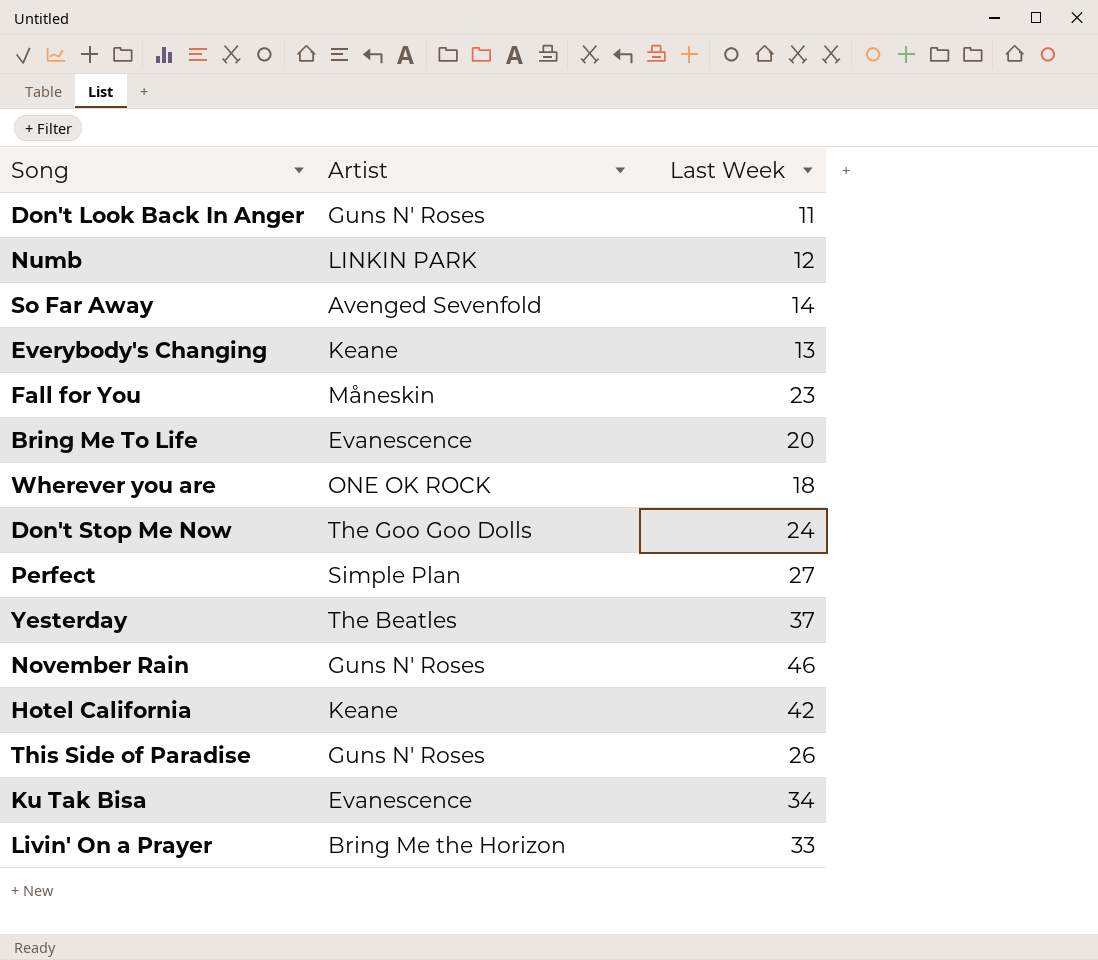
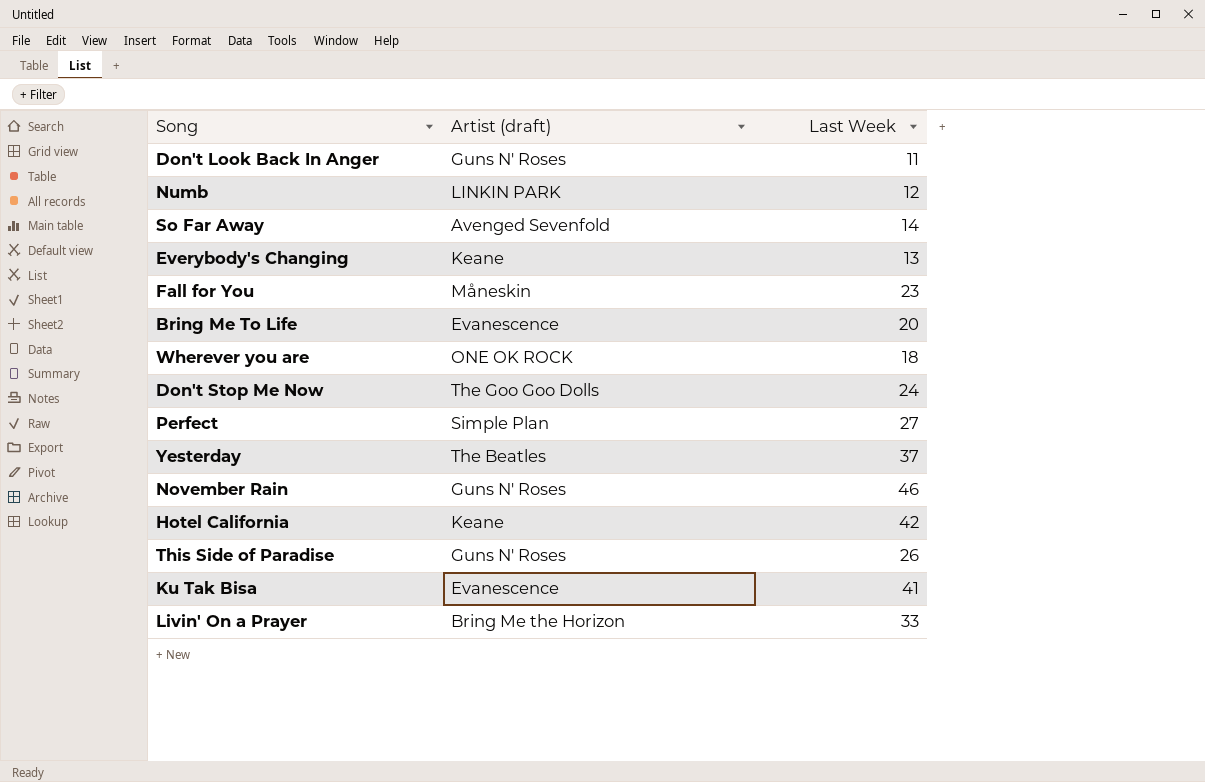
column name: Artist -> Artist (draft)
Ku Tak Bisa | Last Week: 34 -> 41

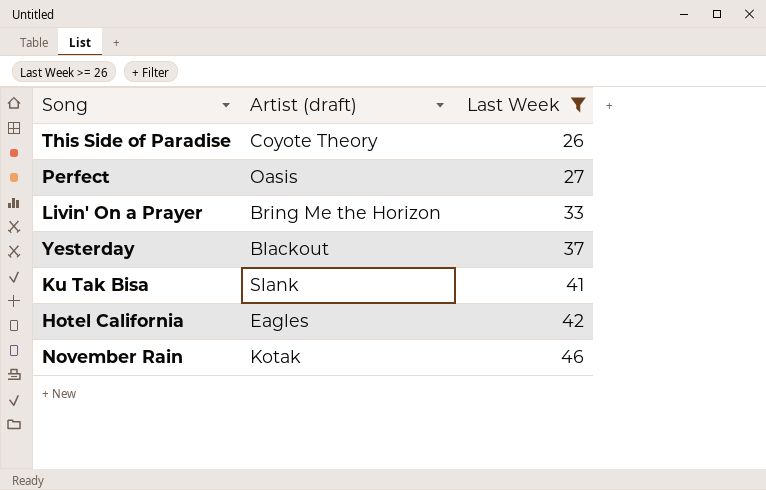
filter: none -> Last Week >= 26
row order: none -> Last Week ascending
This Side of Paradise | Artist (draft): Guns N' Roses -> Coyote Theory
Perfect | Artist (draft): Simple Plan -> Oasis
Yesterday | Artist (draft): The Beatles -> Blackout
Ku Tak Bisa | Artist (draft): Evanescence -> Slank
Hotel California | Artist (draft): Keane -> Eagles
November Rain | Artist (draft): Guns N' Roses -> Kotak

